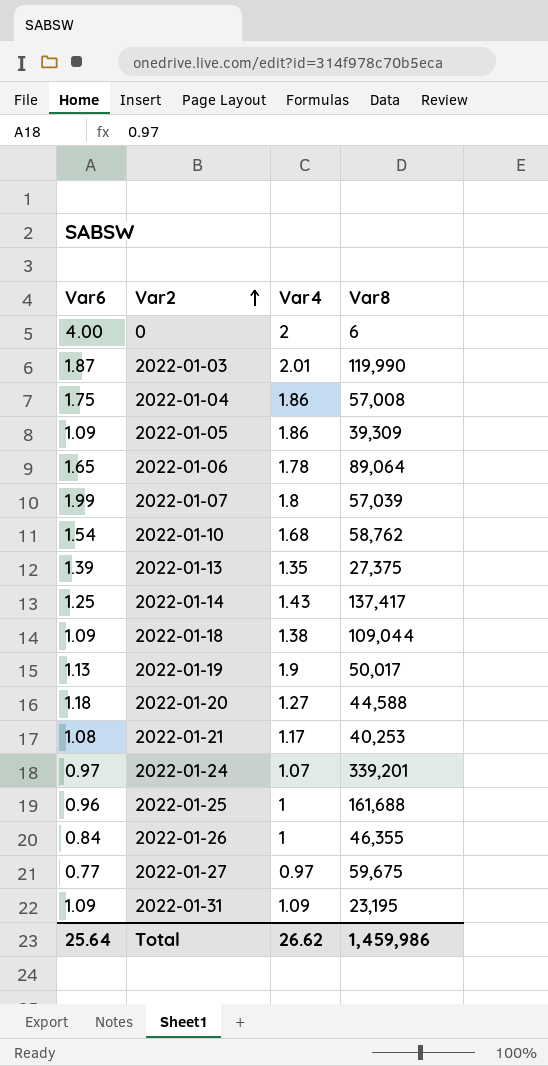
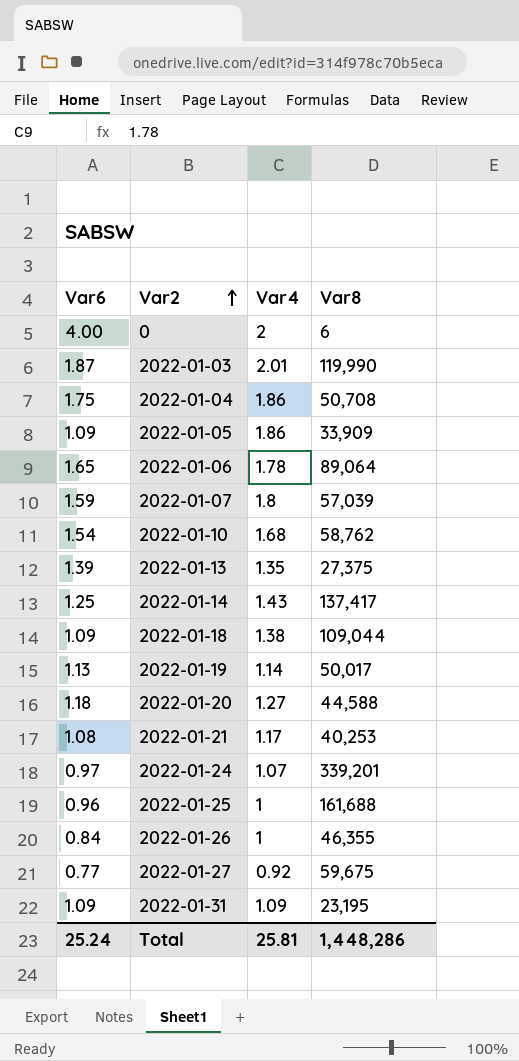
2022-01-04 | Var8: 57,008 -> 50,708
2022-01-05 | Var8: 39,309 -> 33,909
2022-01-07 | Var6: 1.99 -> 1.59
2022-01-19 | Var4: 1.9 -> 1.14
2022-01-27 | Var4: 0.97 -> 0.92
Total | Var6: 25.64 -> 25.24
Total | Var4: 26.62 -> 25.81
Total | Var8: 1,459,986 -> 1,448,286

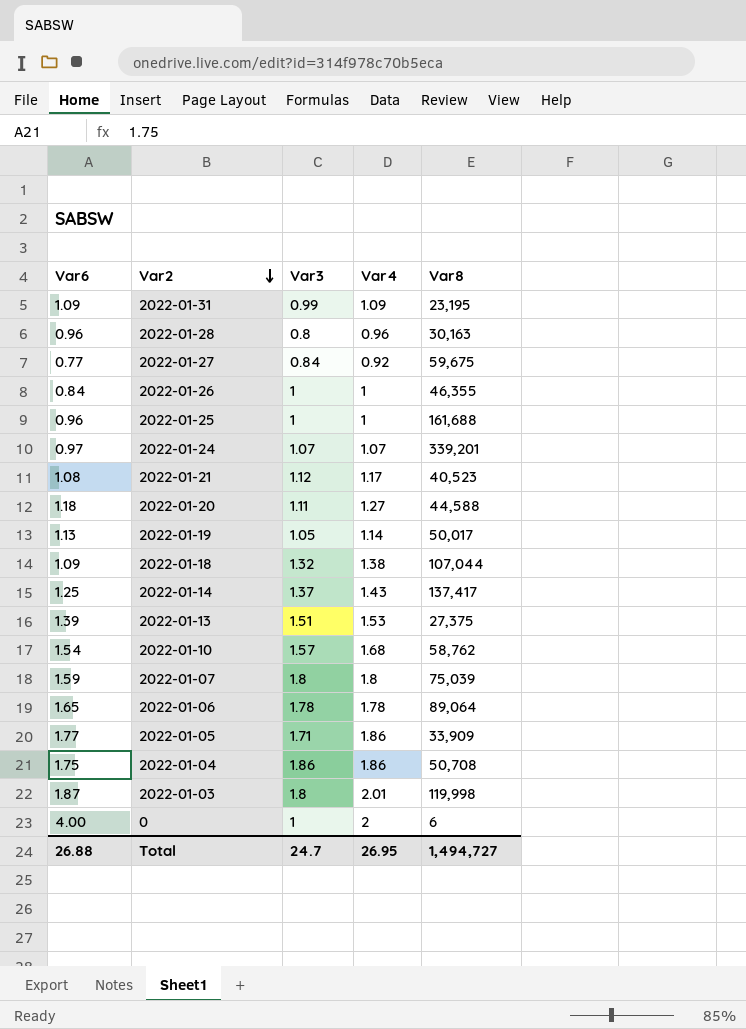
row order: Var2 ascending -> Var2 descending
column Var3 | position: none -> 3
row 2022-01-28: none -> 0.96 | 0.8 | 0.96 | 30,163
2022-01-21 | Var8: 40,253 -> 40,523
2022-01-18 | Var8: 109,044 -> 107,044
2022-01-13 | Var4: 1.35 -> 1.53
2022-01-07 | Var8: 57,039 -> 75,039
2022-01-05 | Var6: 1.09 -> 1.77
2022-01-03 | Var8: 119,990 -> 119,998
Total | Var6: 25.24 -> 26.88
Total | Var4: 25.81 -> 26.95
Total | Var8: 1,448,286 -> 1,494,727

